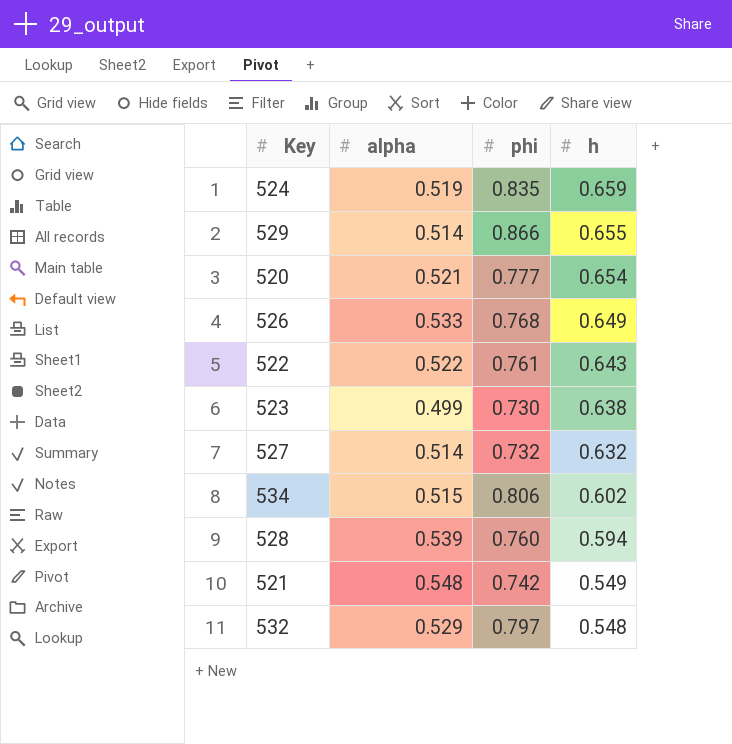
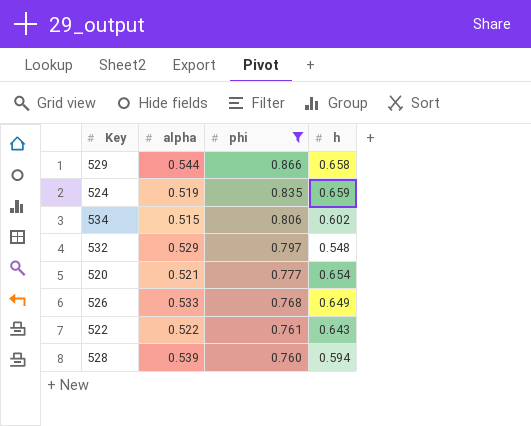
filter: none -> phi >= 0.760
row order: h descending -> phi descending
529 | alpha: 0.514 -> 0.544
529 | h: 0.655 -> 0.658

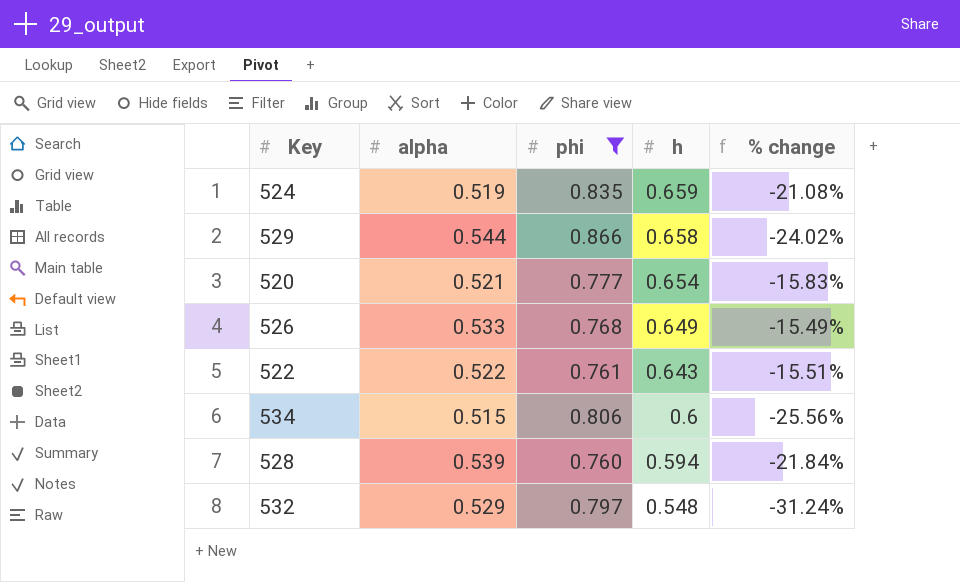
row order: phi descending -> h descending
column % change | formula: none -> ([h] - [phi]) / [phi]
534 | h: 0.602 -> 0.6

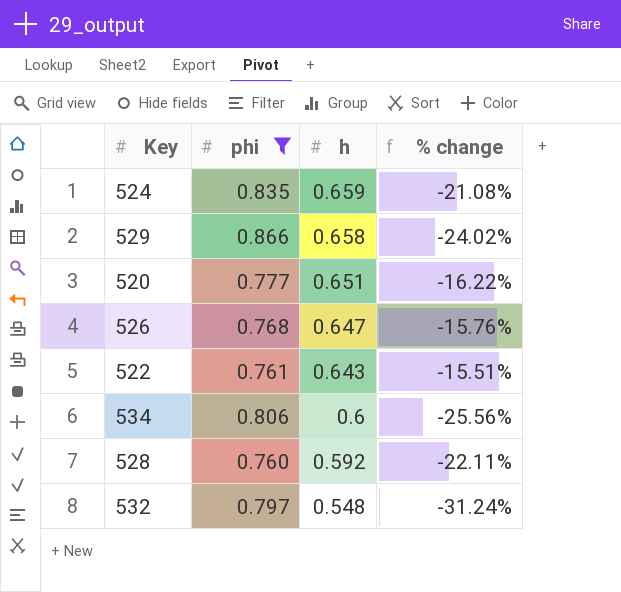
column alpha | position: 2 -> none
520 | h: 0.654 -> 0.651
520 | % change: -15.83% -> -16.22%
526 | h: 0.649 -> 0.647
526 | % change: -15.49% -> -15.76%
528 | h: 0.594 -> 0.592
528 | % change: -21.84% -> -22.11%

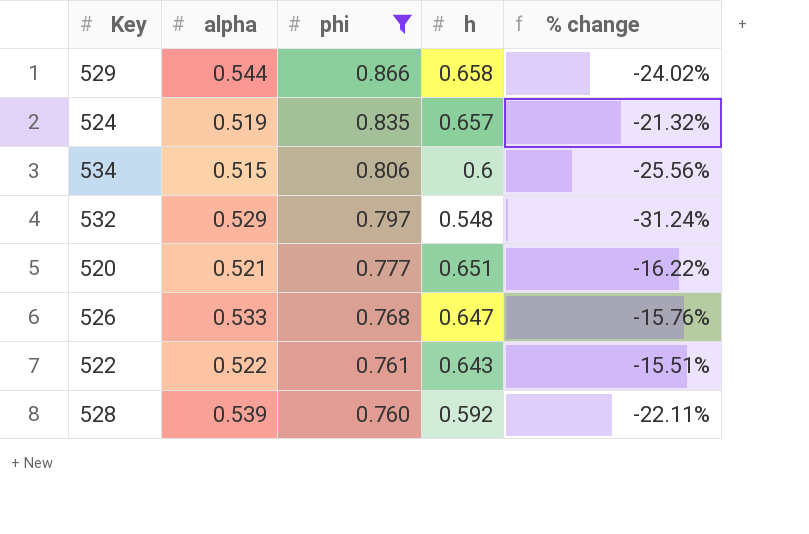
row order: h descending -> phi descending
column alpha | position: none -> 2
524 | h: 0.659 -> 0.657
524 | % change: -21.08% -> -21.32%

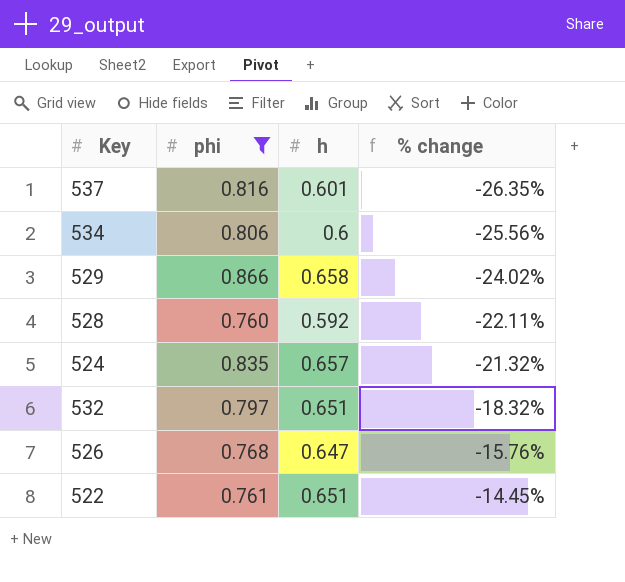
row order: phi descending -> % change ascending
column alpha | position: 2 -> none
row 520: 0.521 | 0.777 | 0.651 | -16.22% -> none
row 537: none -> 0.816 | 0.601 | -26.35%
532 | h: 0.548 -> 0.651
532 | % change: -31.24% -> -18.32%
522 | h: 0.643 -> 0.651
522 | % change: -15.51% -> -14.45%

